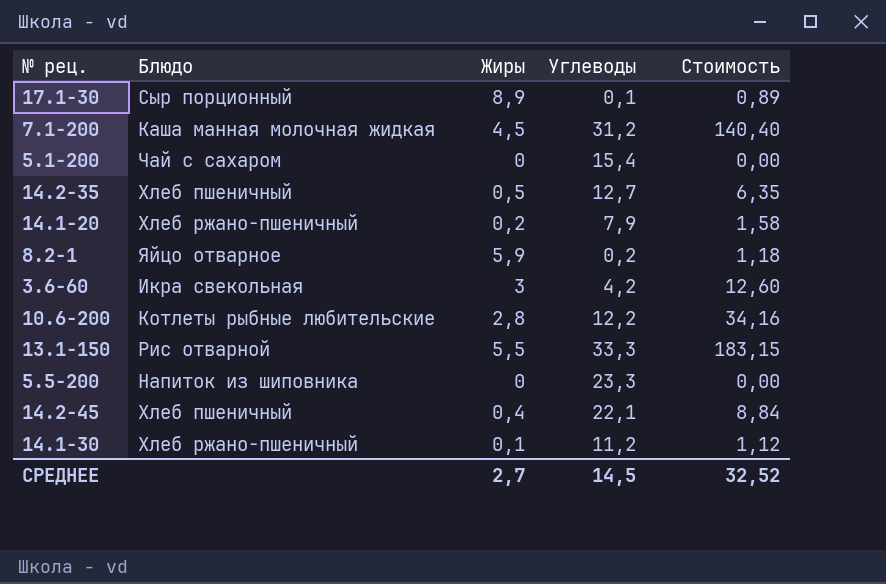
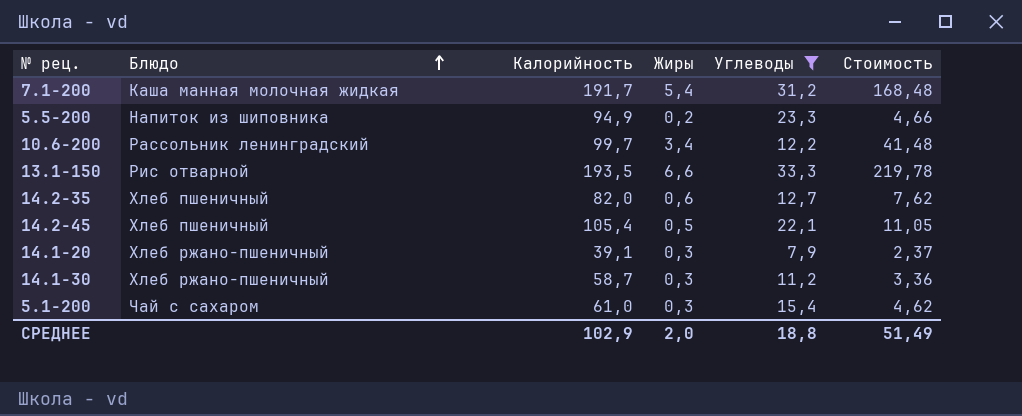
filter: none -> Углеводы >= 7,9
row order: none -> Блюдо ascending
column Калорийность | position: none -> 3
7.1-200 | Жиры: 4,5 -> 5,4
7.1-200 | Стоимость: 140,40 -> 168,48
5.5-200 | Жиры: 0 -> 0,2
5.5-200 | Стоимость: 0,00 -> 4,66
10.6-200 | Блюдо: Котлеты рыбные любительские -> Рассольник ленинградский
10.6-200 | Жиры: 2,8 -> 3,4
10.6-200 | Стоимость: 34,16 -> 41,48
13.1-150 | Жиры: 5,5 -> 6,6
13.1-150 | Стоимость: 183,15 -> 219,78
14.2-35 | Жиры: 0,5 -> 0,6
14.2-35 | Стоимость: 6,35 -> 7,62
14.2-45 | Жиры: 0,4 -> 0,5
14.2-45 | Стоимость: 8,84 -> 11,05
14.1-20 | Жиры: 0,2 -> 0,3
14.1-20 | Стоимость: 1,58 -> 2,37
14.1-30 | Жиры: 0,1 -> 0,3
14.1-30 | Стоимость: 1,12 -> 3,36
5.1-200 | Жиры: 0 -> 0,3
5.1-200 | Стоимость: 0,00 -> 4,62
СРЕДНЕЕ | Жиры: 2,7 -> 2,0
СРЕДНЕЕ | Углеводы: 14,5 -> 18,8
СРЕДНЕЕ | Стоимость: 32,52 -> 51,49

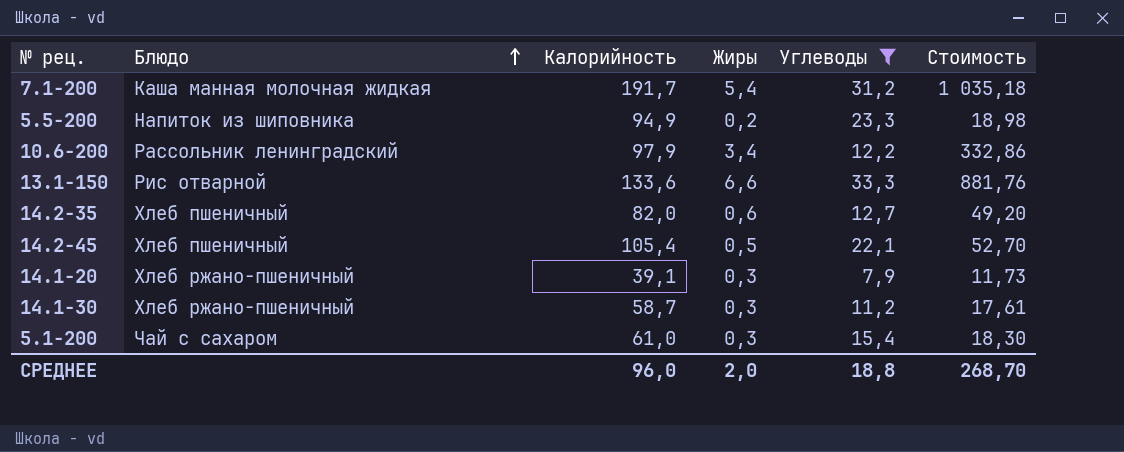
column Стоимость | formula: [Жиры] * [Углеводы] -> [Калорийность] * [Жиры]
10.6-200 | Калорийность: 99,7 -> 97,9
13.1-150 | Калорийность: 193,5 -> 133,6
СРЕДНЕЕ | Калорийность: 102,9 -> 96,0
СРЕДНЕЕ | Стоимость: 51,49 -> 268,70

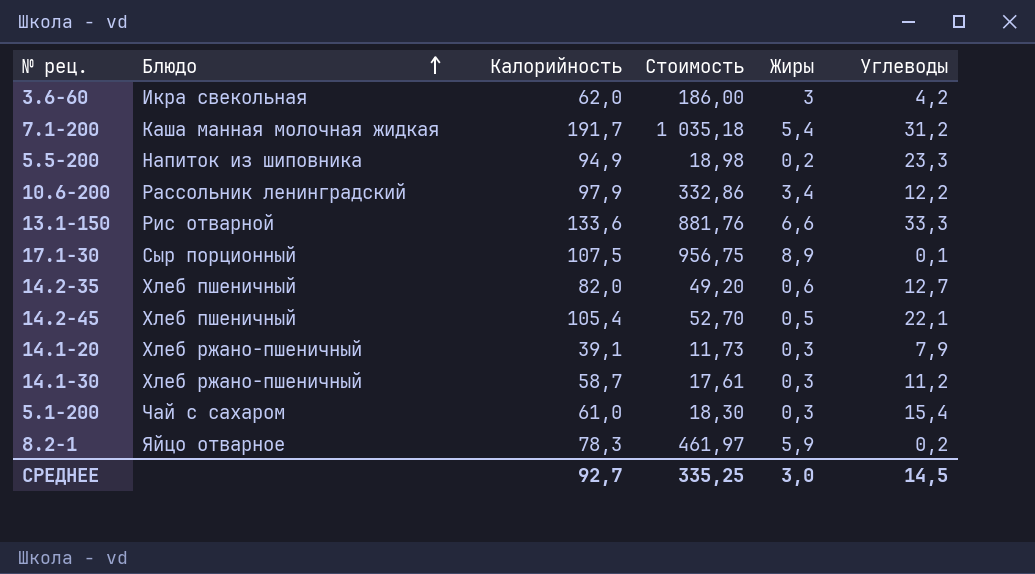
filter: Углеводы >= 7,9 -> none
column Стоимость | position: 6 -> 4
СРЕДНЕЕ | Калорийность: 96,0 -> 92,7
СРЕДНЕЕ | Стоимость: 268,70 -> 335,25
СРЕДНЕЕ | Жиры: 2,0 -> 3,0
СРЕДНЕЕ | Углеводы: 18,8 -> 14,5

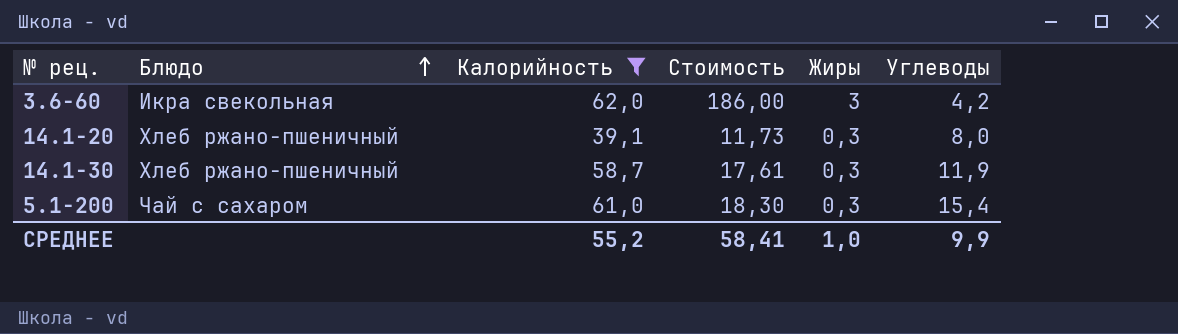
filter: none -> Калорийность <= 62,0
14.1-20 | Углеводы: 7,9 -> 8,0
14.1-30 | Углеводы: 11,2 -> 11,9
СРЕДНЕЕ | Калорийность: 92,7 -> 55,2
СРЕДНЕЕ | Стоимость: 335,25 -> 58,41
СРЕДНЕЕ | Жиры: 3,0 -> 1,0
СРЕДНЕЕ | Углеводы: 14,5 -> 9,9

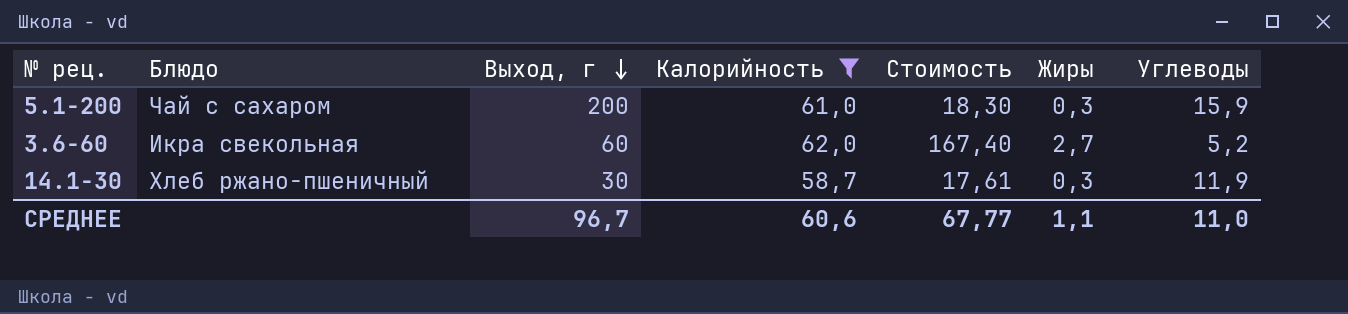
row order: Блюдо ascending -> Выход, г descending
column Выход, г | position: none -> 3
row 14.1-20: Хлеб ржано-пшеничный | 39,1 | 11,73 | 0,3 | 8,0 -> none
5.1-200 | Углеводы: 15,4 -> 15,9
3.6-60 | Стоимость: 186,00 -> 167,40
3.6-60 | Жиры: 3 -> 2,7
3.6-60 | Углеводы: 4,2 -> 5,2
СРЕДНЕЕ | Калорийность: 55,2 -> 60,6
СРЕДНЕЕ | Стоимость: 58,41 -> 67,77
СРЕДНЕЕ | Жиры: 1,0 -> 1,1
СРЕДНЕЕ | Углеводы: 9,9 -> 11,0

